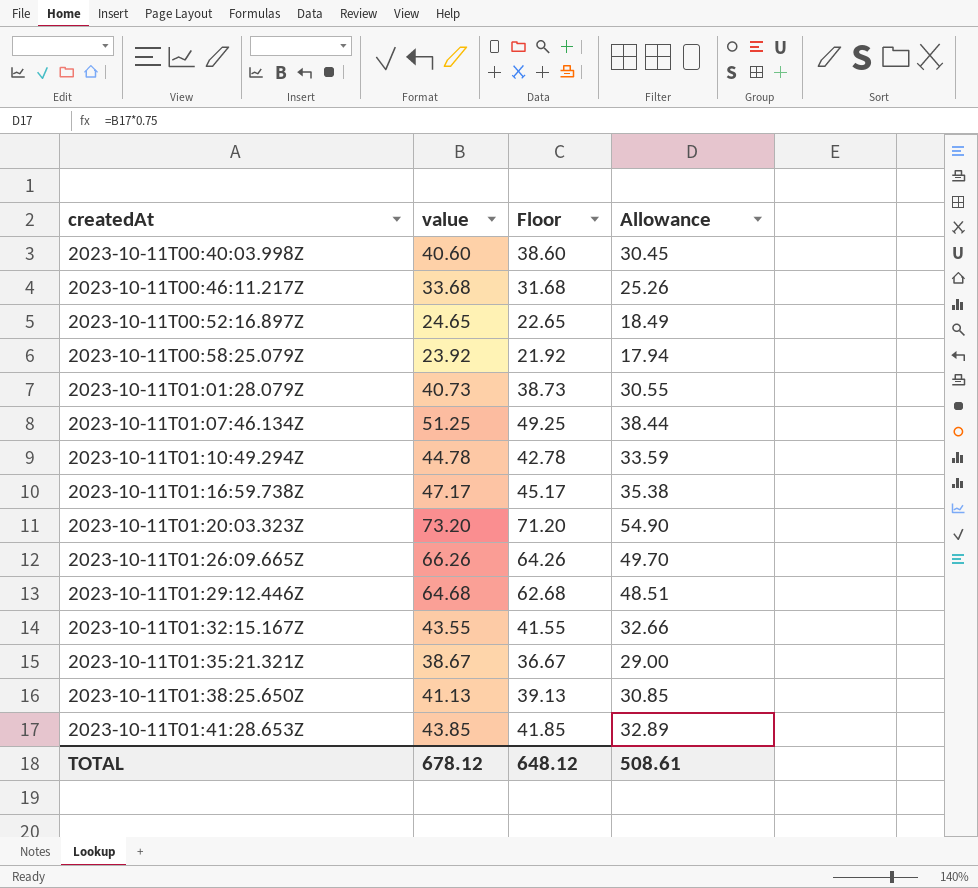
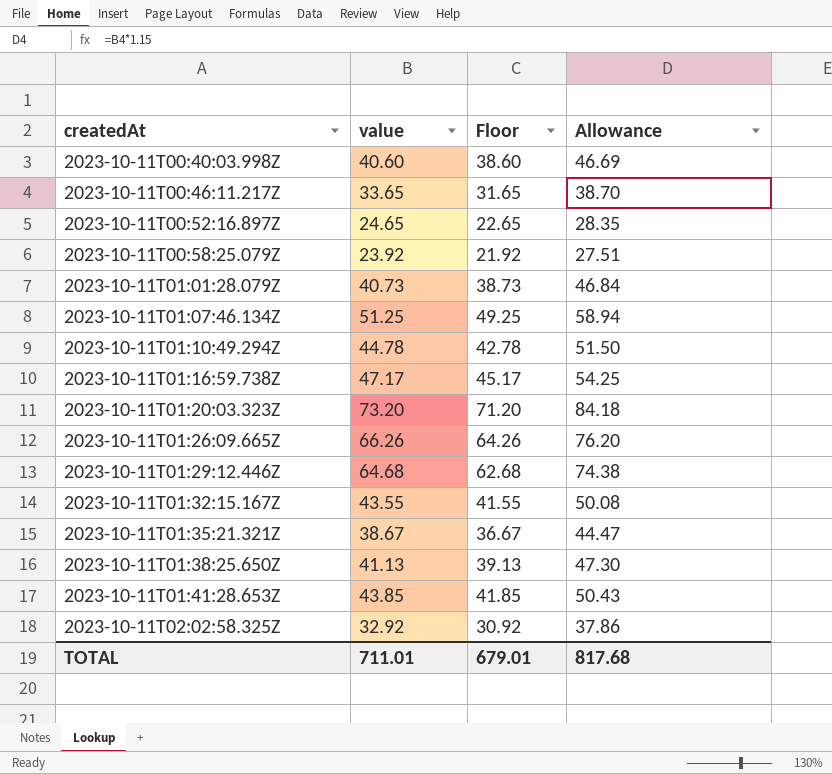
column Allowance | formula: [value] * 0.75 -> [value] * 1.15
2023-10-11T00:46:11.217Z | value: 33.68 -> 33.65
2023-10-11T00:46:11.217Z | Floor: 31.68 -> 31.65
row 2023-10-11T02:02:58.325Z: none -> 32.92 | 30.92 | 37.86
TOTAL | value: 678.12 -> 711.01
TOTAL | Floor: 648.12 -> 679.01
TOTAL | Allowance: 508.61 -> 817.68

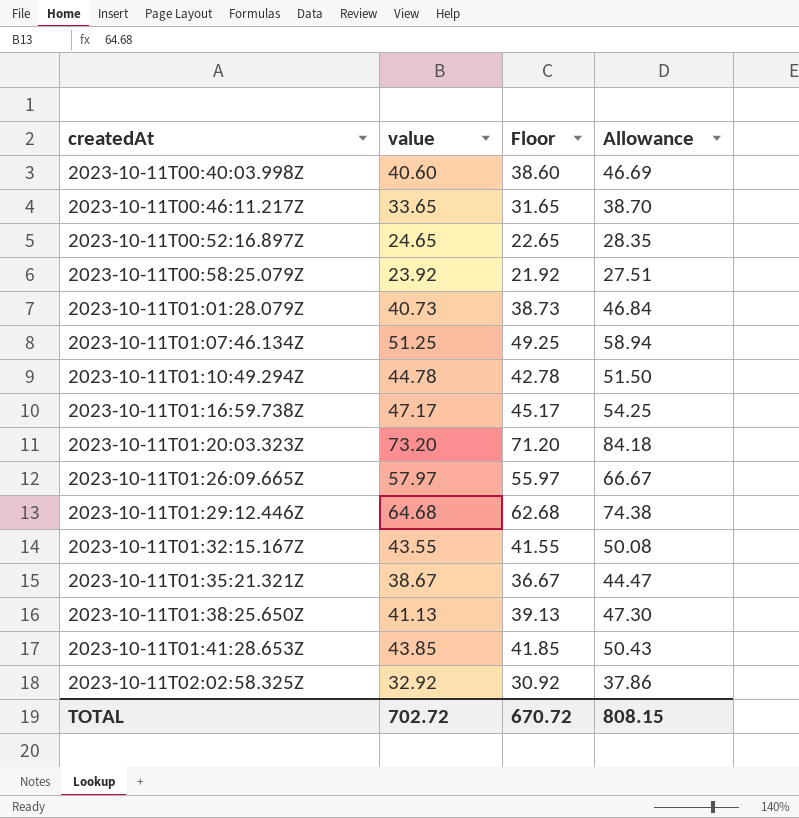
2023-10-11T01:26:09.665Z | value: 66.26 -> 57.97
2023-10-11T01:26:09.665Z | Floor: 64.26 -> 55.97
2023-10-11T01:26:09.665Z | Allowance: 76.20 -> 66.67
TOTAL | value: 711.01 -> 702.72
TOTAL | Floor: 679.01 -> 670.72
TOTAL | Allowance: 817.68 -> 808.15

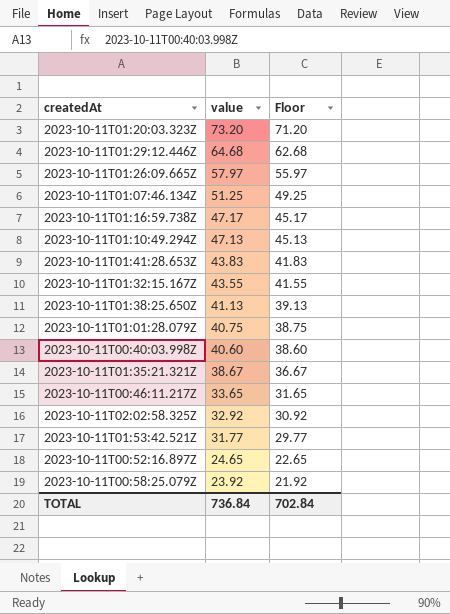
row order: createdAt ascending -> value descending
column Allowance | formula: [value] * 1.15 -> none
2023-10-11T01:10:49.294Z | value: 44.78 -> 47.13
2023-10-11T01:10:49.294Z | Floor: 42.78 -> 45.13
2023-10-11T01:41:28.653Z | value: 43.85 -> 43.83
2023-10-11T01:41:28.653Z | Floor: 41.85 -> 41.83
2023-10-11T01:01:28.079Z | value: 40.73 -> 40.75
2023-10-11T01:01:28.079Z | Floor: 38.73 -> 38.75
row 2023-10-11T01:53:42.521Z: none -> 31.77 | 29.77
TOTAL | value: 702.72 -> 736.84
TOTAL | Floor: 670.72 -> 702.84

